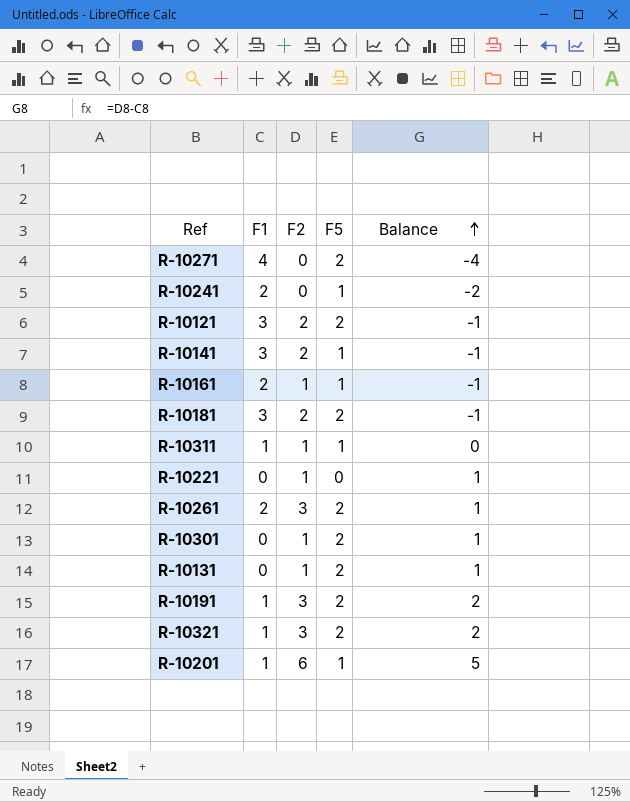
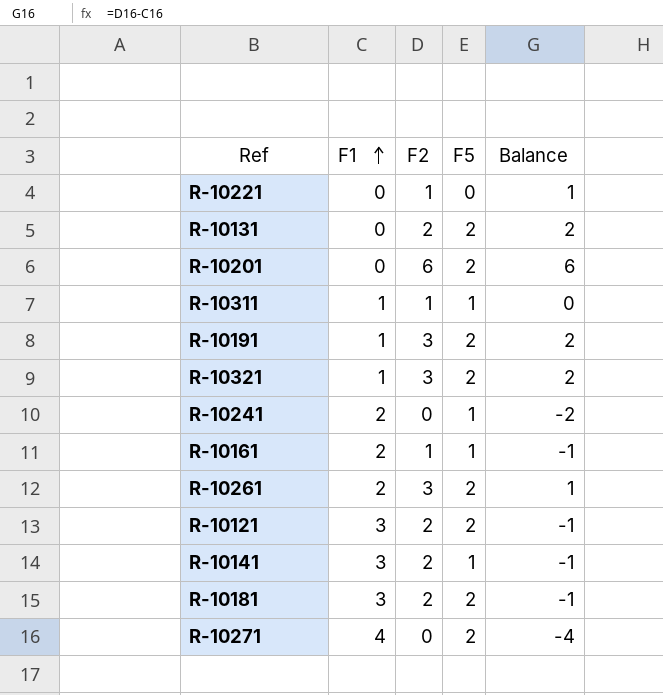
row order: Balance ascending -> F1 ascending
row R-10301: 0 | 1 | 2 | 1 -> none
R-10131 | F2: 1 -> 2
R-10131 | Balance: 1 -> 2
R-10201 | F1: 1 -> 0
R-10201 | F5: 1 -> 2
R-10201 | Balance: 5 -> 6

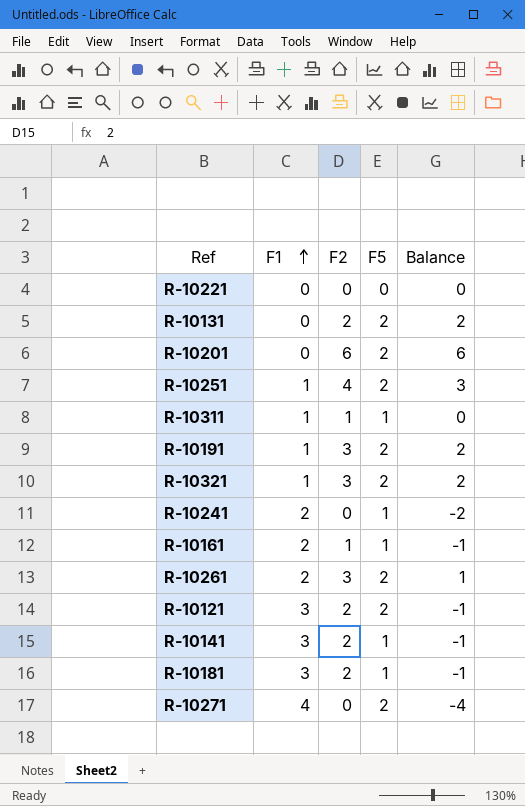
R-10221 | F2: 1 -> 0
R-10221 | Balance: 1 -> 0
row R-10251: none -> 1 | 4 | 2 | 3
R-10181 | F5: 2 -> 1

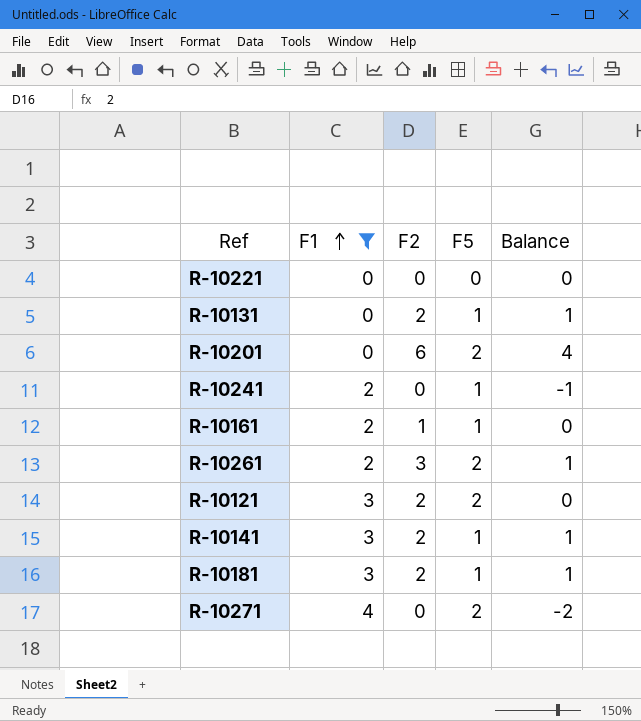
filter: none -> F1 != 1
column Balance | formula: [F2] - [F1] -> [F2] - [F5]
R-10131 | F5: 2 -> 1

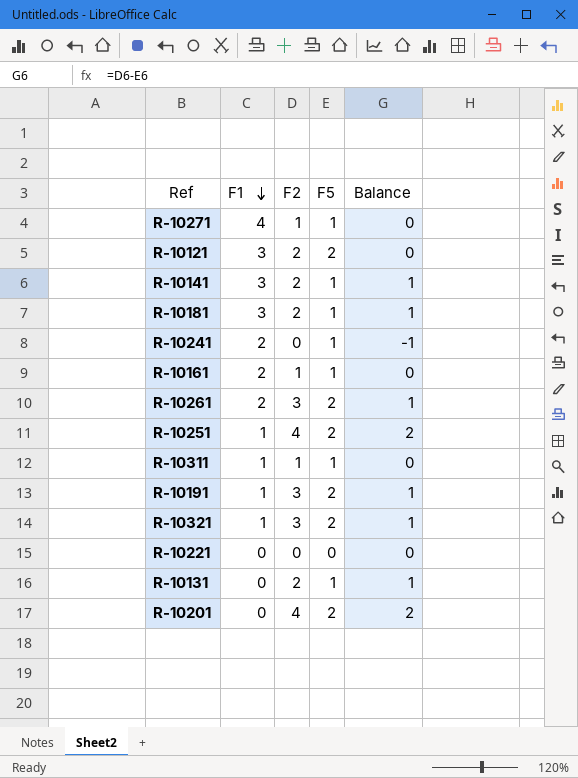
filter: F1 != 1 -> none
row order: F1 ascending -> F1 descending
R-10271 | F2: 0 -> 1
R-10271 | F5: 2 -> 1
R-10271 | Balance: -2 -> 0
R-10201 | F2: 6 -> 4
R-10201 | Balance: 4 -> 2

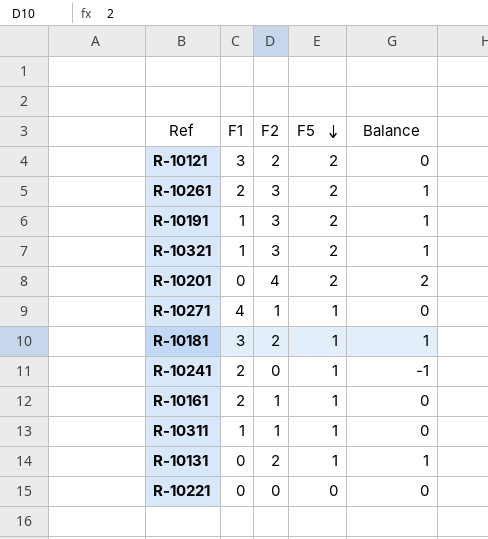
row order: F1 descending -> F5 descending
row R-10141: 3 | 2 | 1 | 1 -> none
row R-10251: 1 | 4 | 2 | 2 -> none

